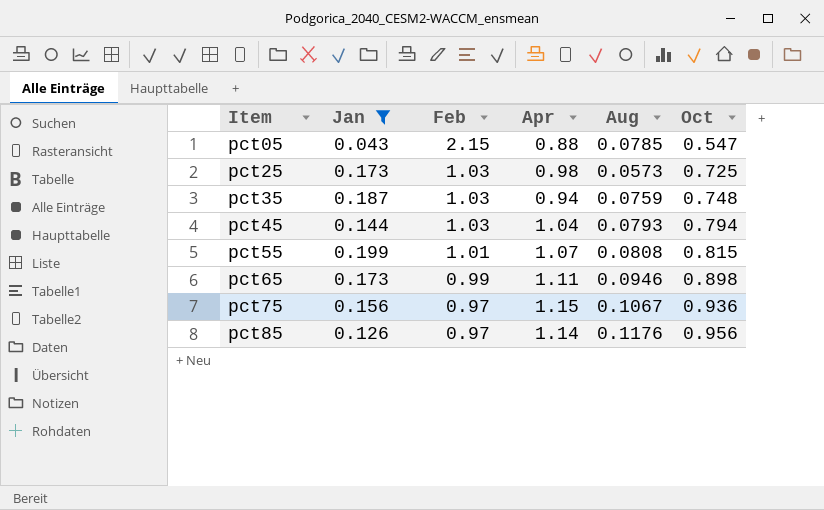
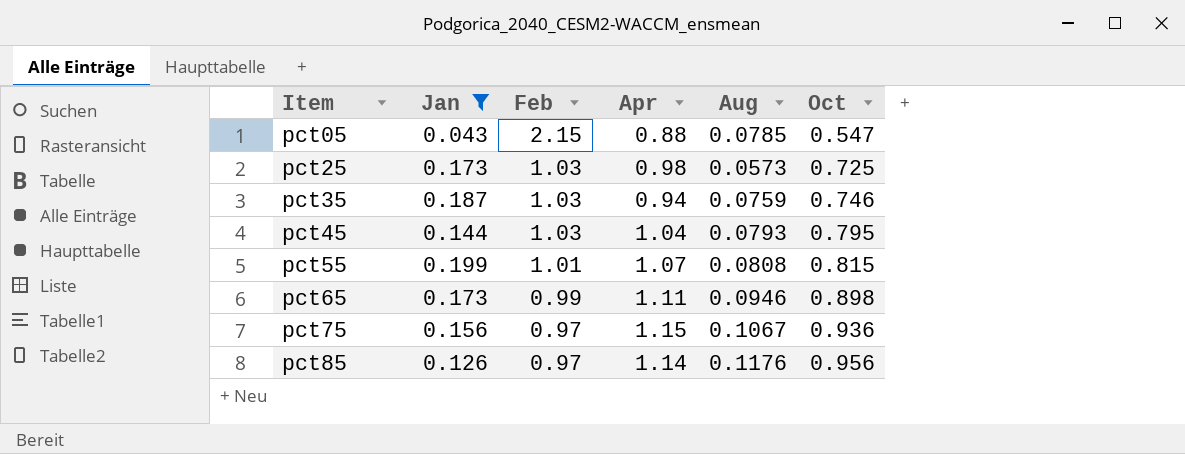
pct35 | Oct: 0.748 -> 0.746
pct45 | Oct: 0.794 -> 0.795

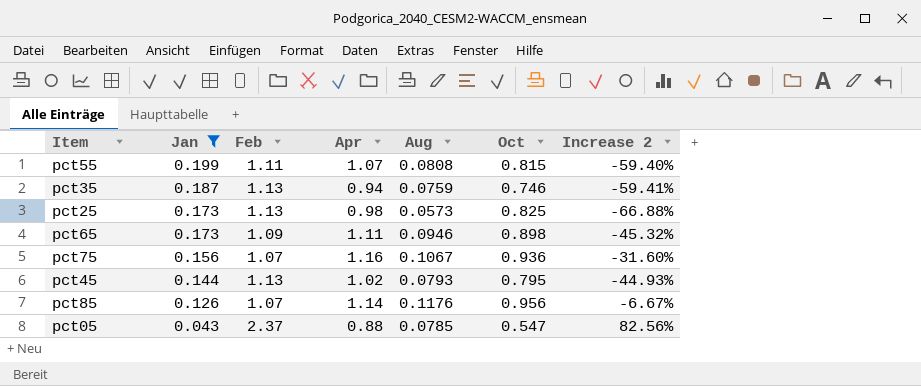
row order: Item ascending -> Jan descending
column Increase 2 | formula: none -> ([Aug] - [Jan]) / [Jan]
pct55 | Feb: 1.01 -> 1.11
pct35 | Feb: 1.03 -> 1.13
pct25 | Feb: 1.03 -> 1.13
pct25 | Oct: 0.725 -> 0.825
pct65 | Feb: 0.99 -> 1.09
pct75 | Feb: 0.97 -> 1.07
pct75 | Apr: 1.15 -> 1.16
pct45 | Feb: 1.03 -> 1.13
pct45 | Apr: 1.04 -> 1.02
pct85 | Feb: 0.97 -> 1.07
pct05 | Feb: 2.15 -> 2.37

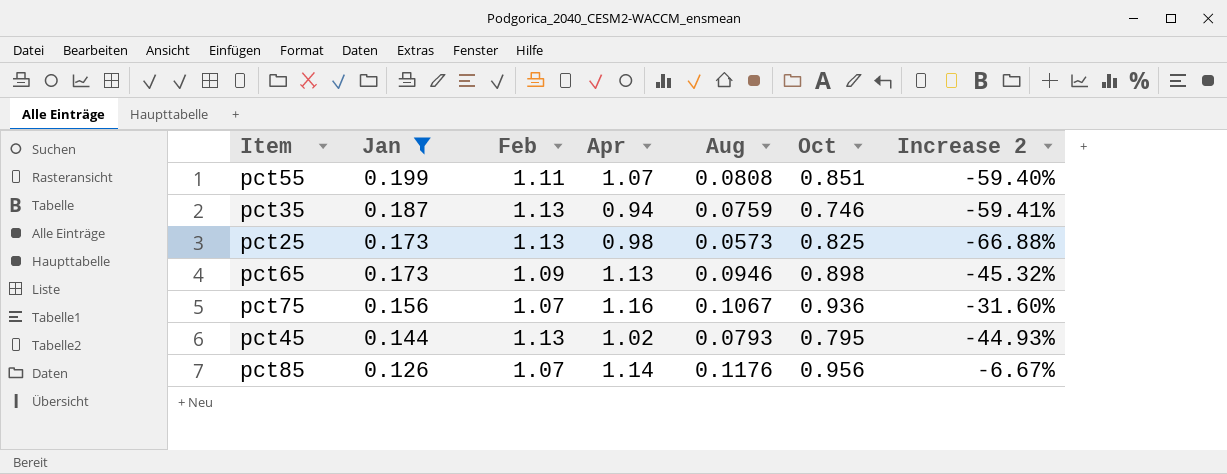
row pct05: 0.043 | 2.37 | 0.88 | 0.0785 | 0.547 | 82.56% -> none
pct55 | Oct: 0.815 -> 0.851
pct65 | Apr: 1.11 -> 1.13

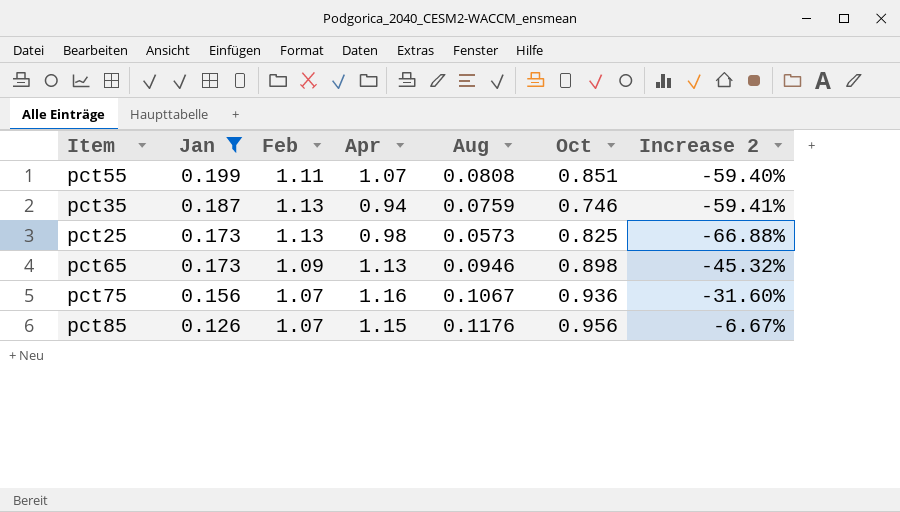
row pct45: 0.144 | 1.13 | 1.02 | 0.0793 | 0.795 | -44.93% -> none
pct85 | Apr: 1.14 -> 1.15

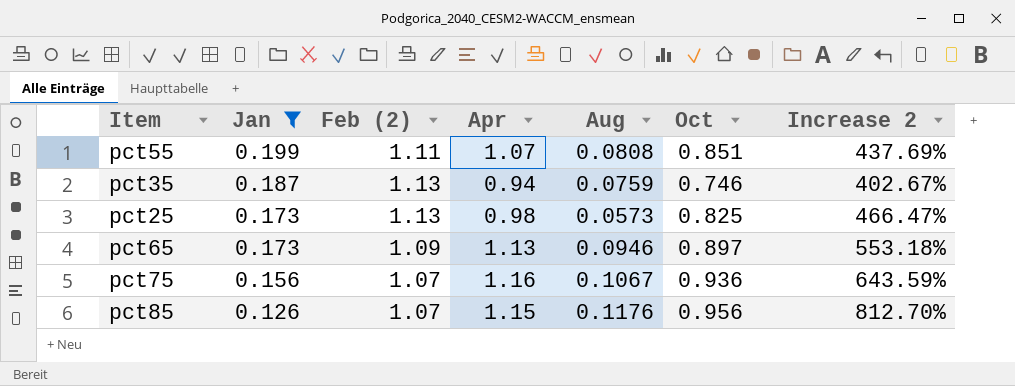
column name: Feb -> Feb (2)
column Increase 2 | formula: ([Aug] - [Jan]) / [Jan] -> ([Apr] - [Jan]) / [Jan]
pct65 | Oct: 0.898 -> 0.897

